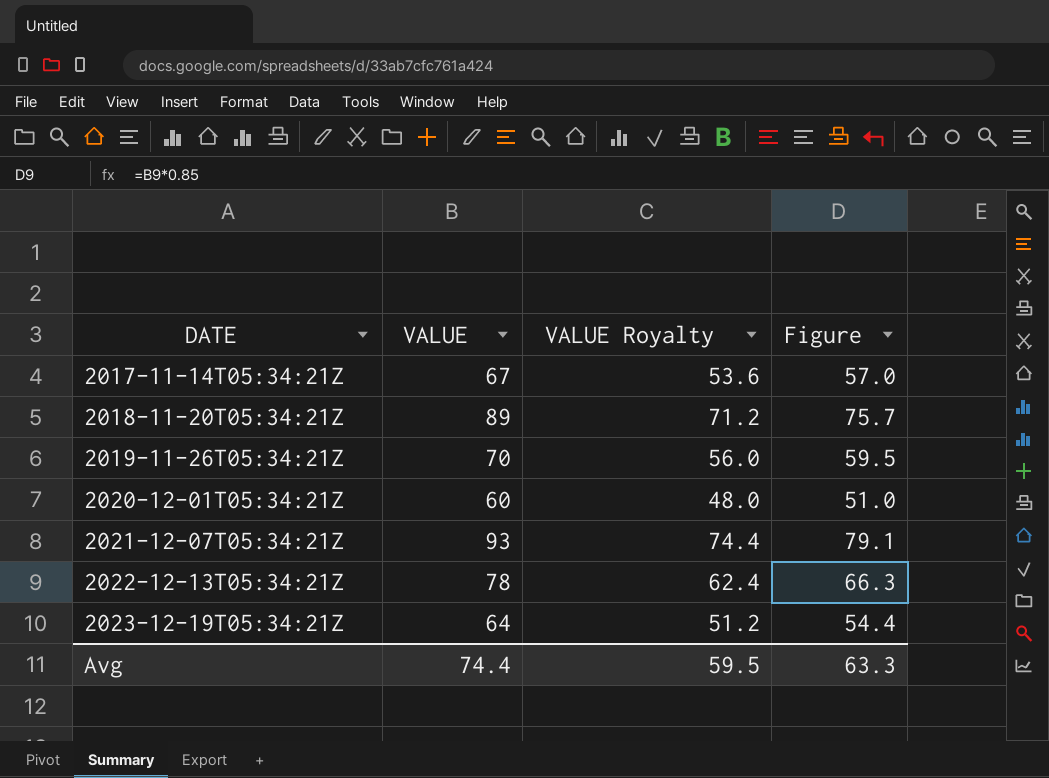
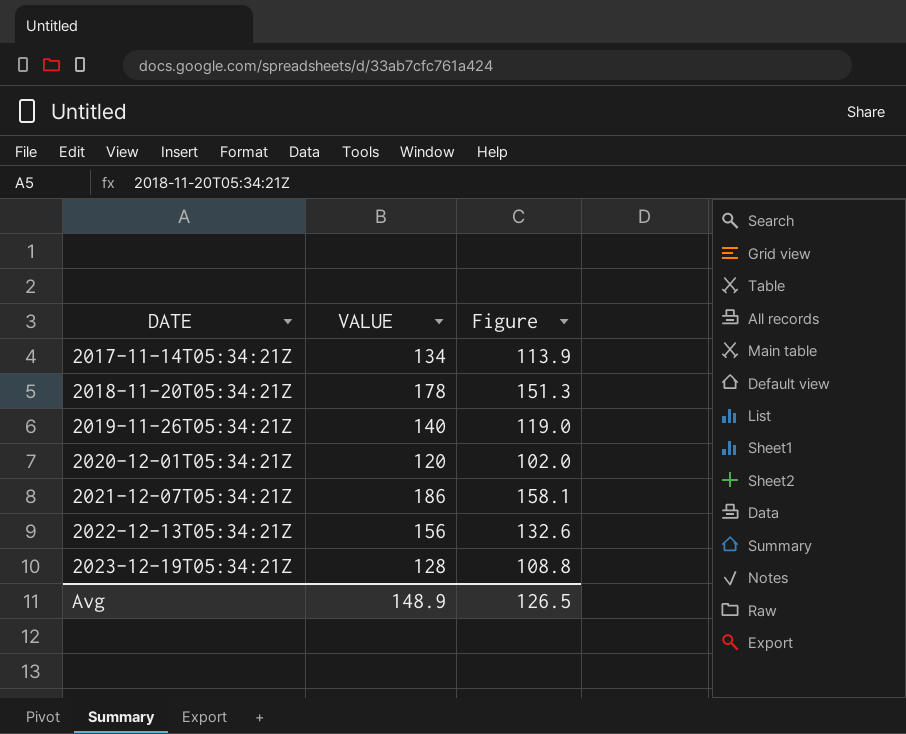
column VALUE Royalty | formula: [VALUE] * 0.8 -> none
2017-11-14T05:34:21Z | VALUE: 67 -> 134
2017-11-14T05:34:21Z | Figure: 57.0 -> 113.9
2018-11-20T05:34:21Z | VALUE: 89 -> 178
2018-11-20T05:34:21Z | Figure: 75.7 -> 151.3
2019-11-26T05:34:21Z | VALUE: 70 -> 140
2019-11-26T05:34:21Z | Figure: 59.5 -> 119.0
2020-12-01T05:34:21Z | VALUE: 60 -> 120
2020-12-01T05:34:21Z | Figure: 51.0 -> 102.0
2021-12-07T05:34:21Z | VALUE: 93 -> 186
2021-12-07T05:34:21Z | Figure: 79.1 -> 158.1
2022-12-13T05:34:21Z | VALUE: 78 -> 156
2022-12-13T05:34:21Z | Figure: 66.3 -> 132.6
2023-12-19T05:34:21Z | VALUE: 64 -> 128
2023-12-19T05:34:21Z | Figure: 54.4 -> 108.8
Avg | VALUE: 74.4 -> 148.9
Avg | Figure: 63.3 -> 126.5

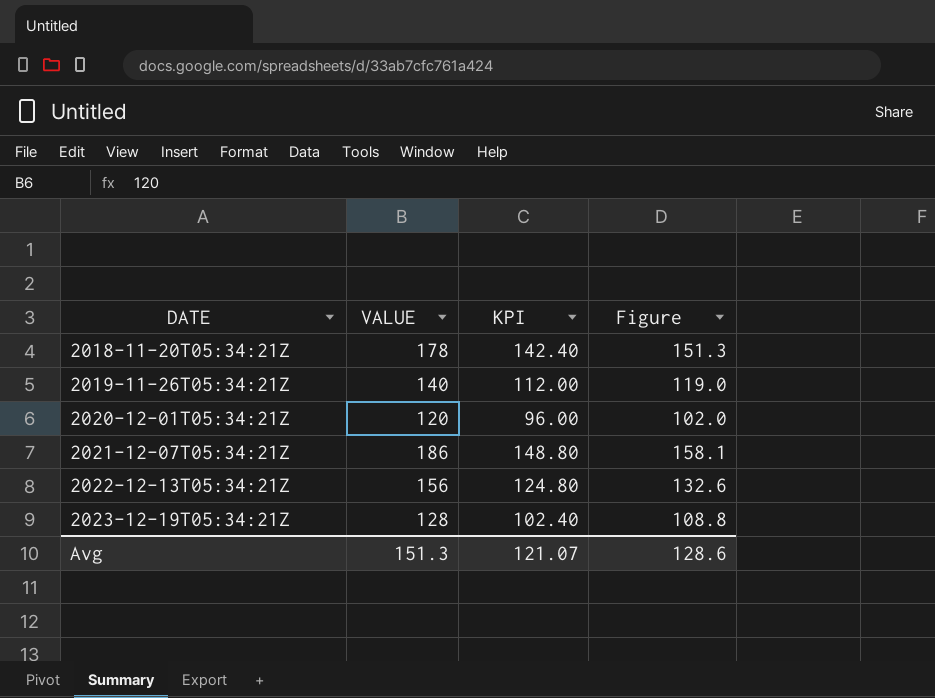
column KPI | formula: none -> [VALUE] * 0.8
row 2017-11-14T05:34:21Z: 134 | 113.9 -> none
Avg | VALUE: 148.9 -> 151.3
Avg | Figure: 126.5 -> 128.6

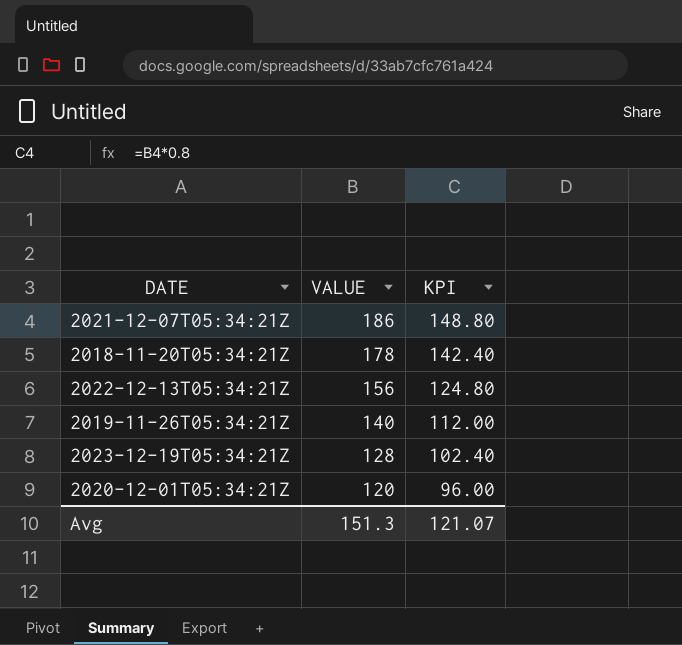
row order: DATE ascending -> VALUE descending
column Figure | formula: [VALUE] * 0.85 -> none

